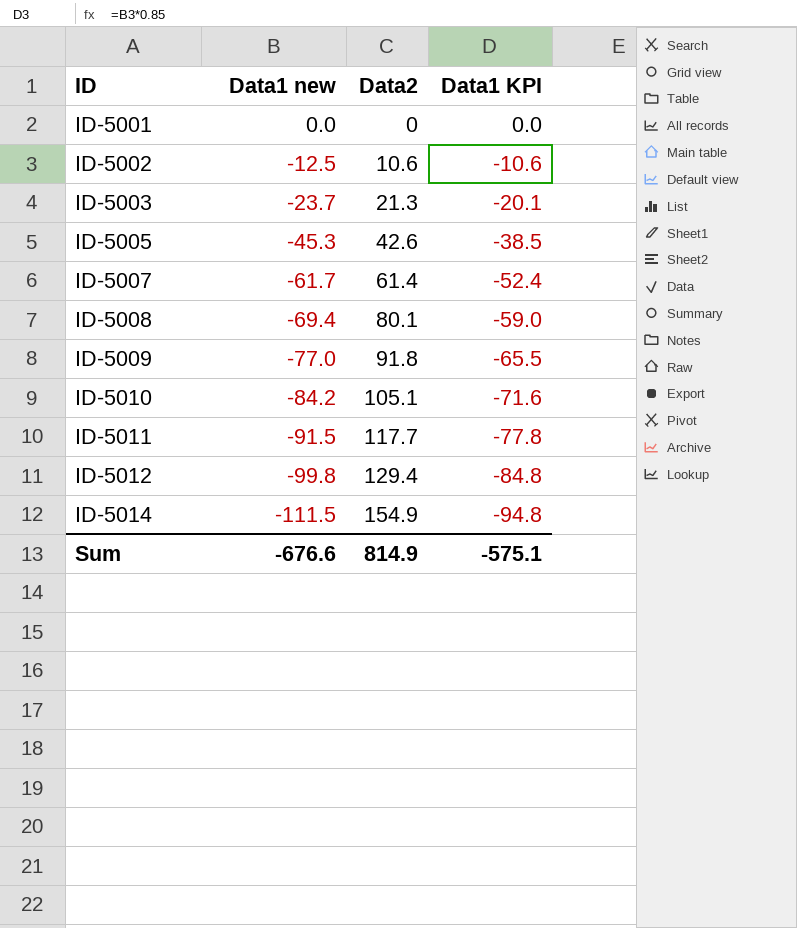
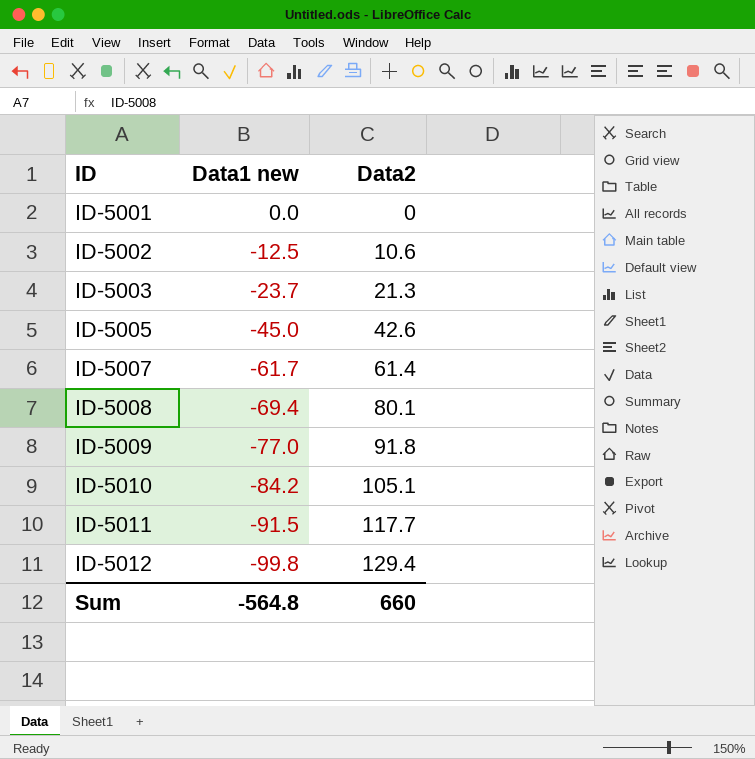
column Data1 KPI | formula: [Data1 new] * 0.85 -> none
row ID-5014: -111.5 | 154.9 | -94.8 -> none
ID-5005 | Data1 new: -45.3 -> -45.0
Sum | Data1 new: -676.6 -> -564.8
Sum | Data2: 814.9 -> 660

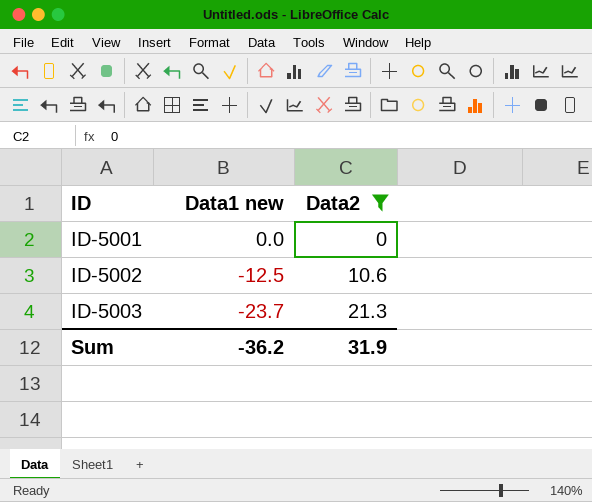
filter: none -> Data2 <= 21.3
Sum | Data1 new: -564.8 -> -36.2
Sum | Data2: 660 -> 31.9

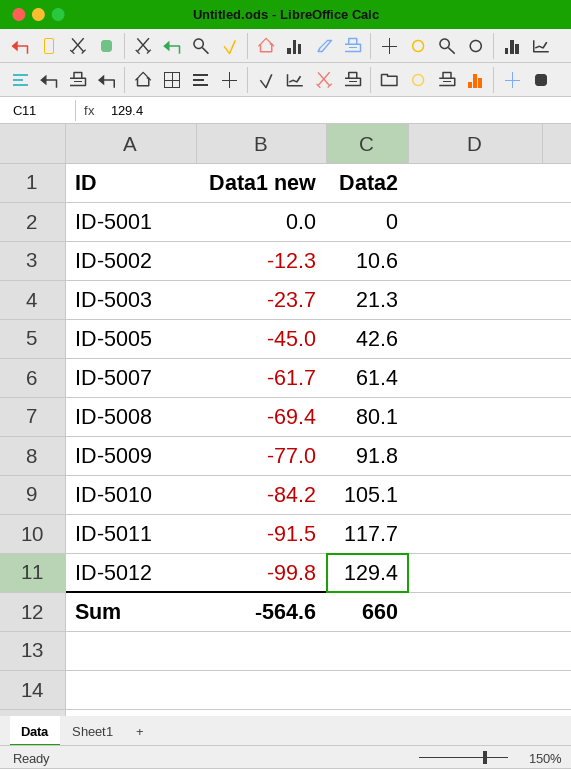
filter: Data2 <= 21.3 -> none
ID-5002 | Data1 new: -12.5 -> -12.3
Sum | Data1 new: -36.2 -> -564.6
Sum | Data2: 31.9 -> 660

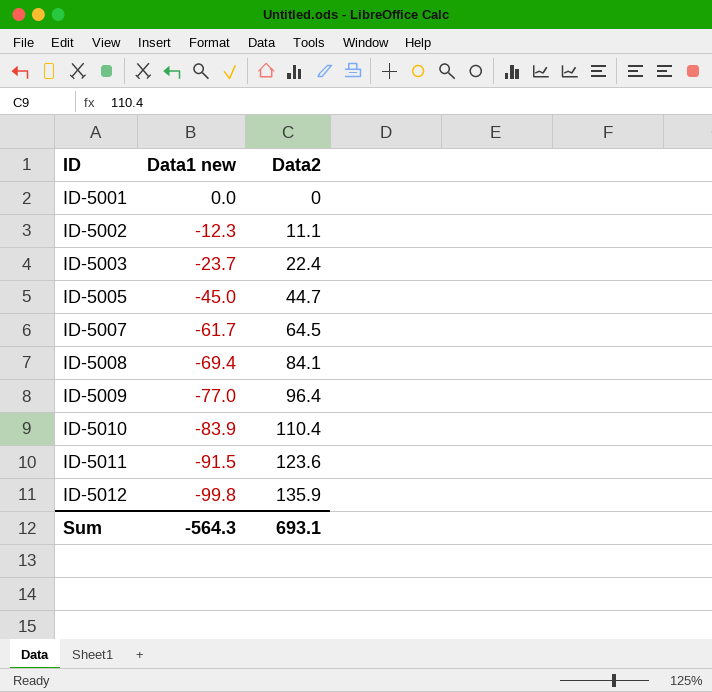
ID-5002 | Data2: 10.6 -> 11.1
ID-5003 | Data2: 21.3 -> 22.4
ID-5005 | Data2: 42.6 -> 44.7
ID-5007 | Data2: 61.4 -> 64.5
ID-5008 | Data2: 80.1 -> 84.1
ID-5009 | Data2: 91.8 -> 96.4
ID-5010 | Data1 new: -84.2 -> -83.9
ID-5010 | Data2: 105.1 -> 110.4
ID-5011 | Data2: 117.7 -> 123.6
ID-5012 | Data2: 129.4 -> 135.9
Sum | Data1 new: -564.6 -> -564.3
Sum | Data2: 660 -> 693.1

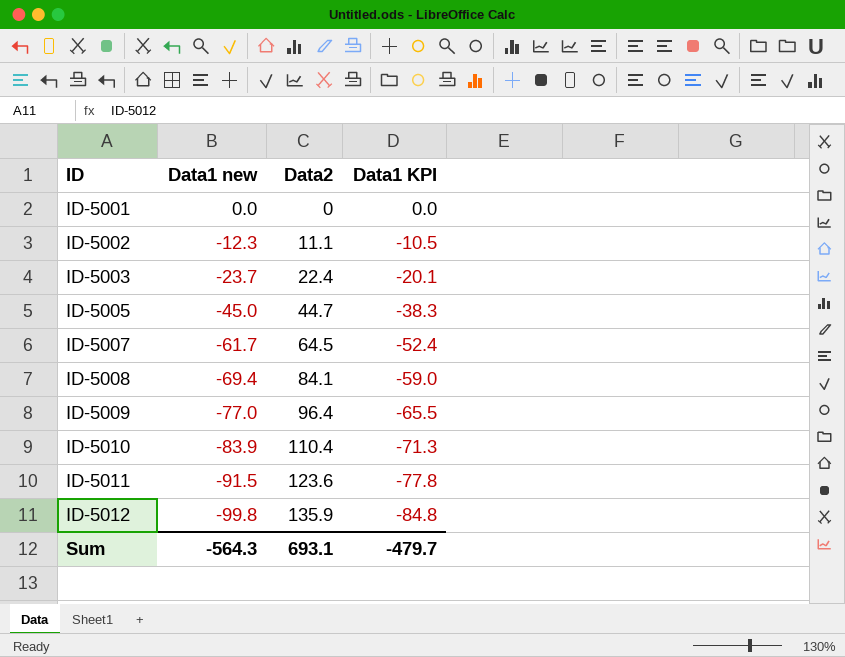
column Data1 KPI | formula: none -> [Data1 new] * 0.85

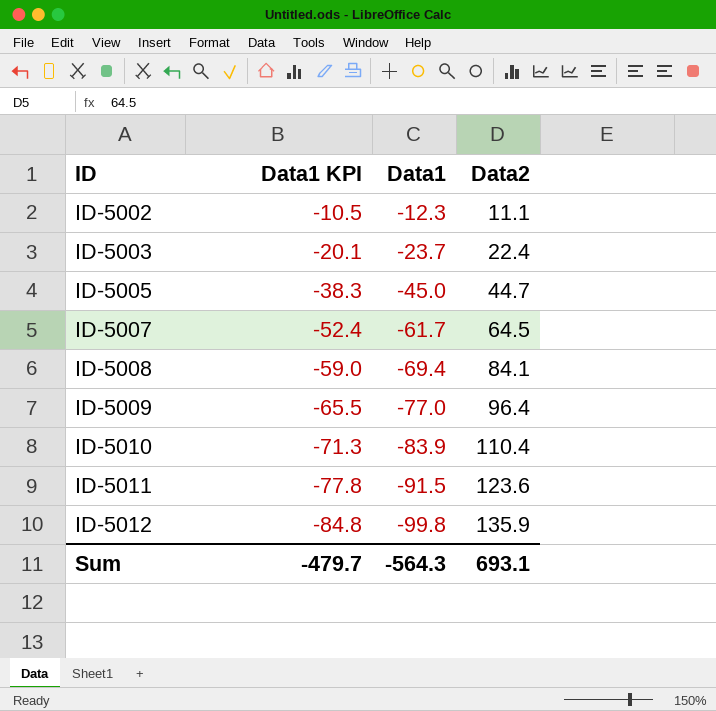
column Data1 KPI | position: 4 -> 2
column name: Data1 new -> Data1
row ID-5001: 0.0 | 0 | 0.0 -> none

